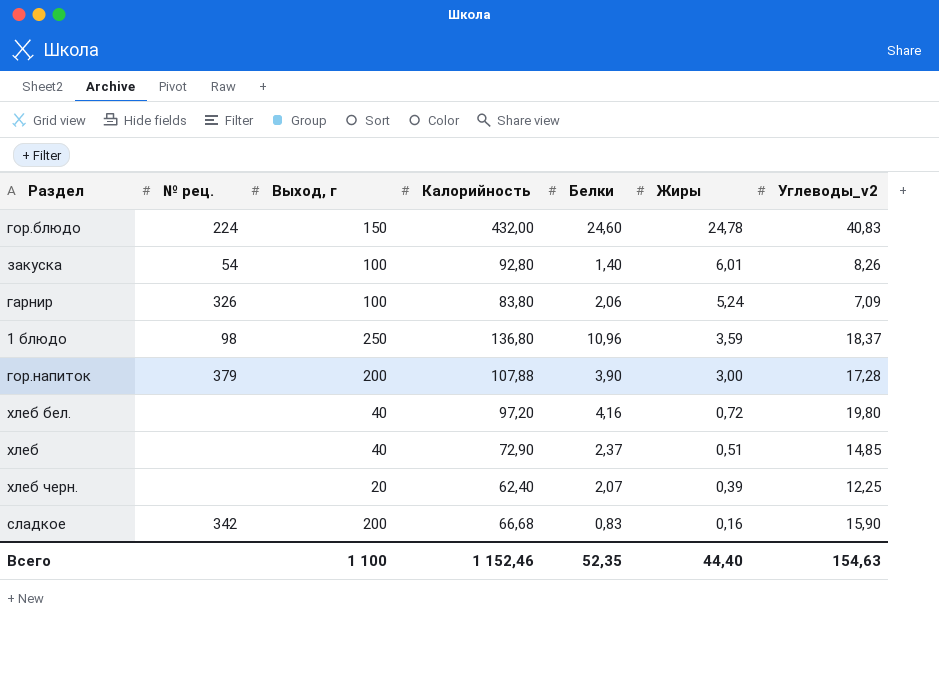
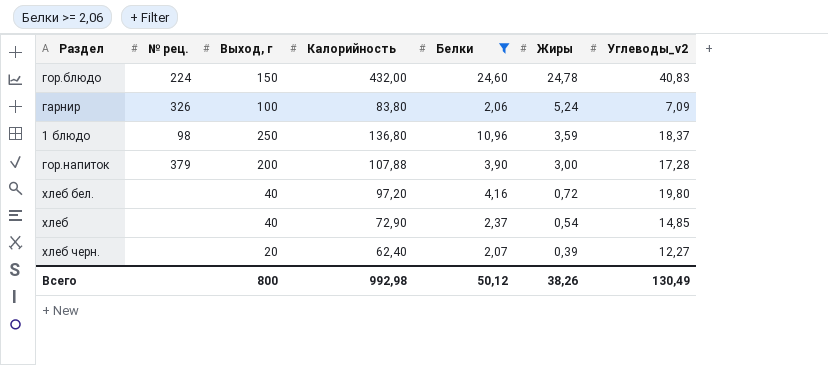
filter: none -> Белки >= 2,06
хлеб | Жиры: 0,51 -> 0,54
хлеб черн. | Углеводы_v2: 12,25 -> 12,27
Всего | Выход, г: 1 100 -> 800
Всего | Калорийность: 1 152,46 -> 992,98
Всего | Белки: 52,35 -> 50,12
Всего | Жиры: 44,40 -> 38,26
Всего | Углеводы_v2: 154,63 -> 130,49

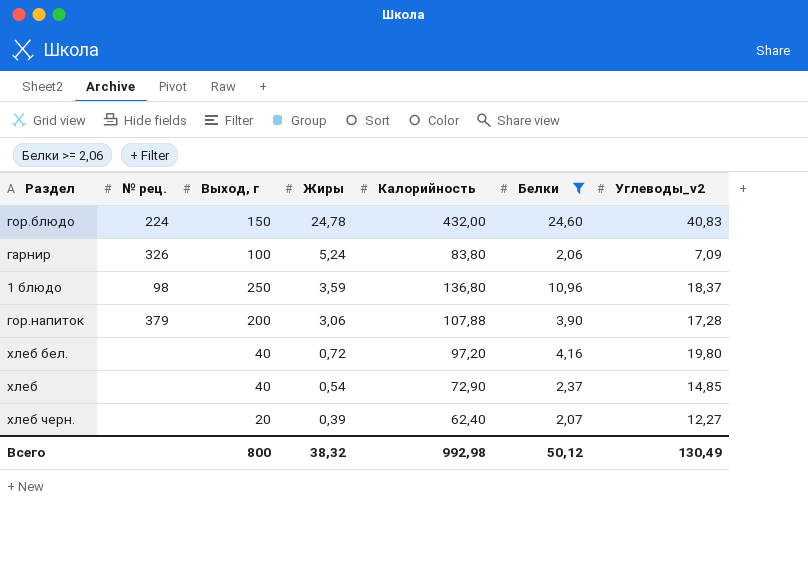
column Жиры | position: 6 -> 4
гор.напиток | Жиры: 3,00 -> 3,06
Всего | Жиры: 38,26 -> 38,32

